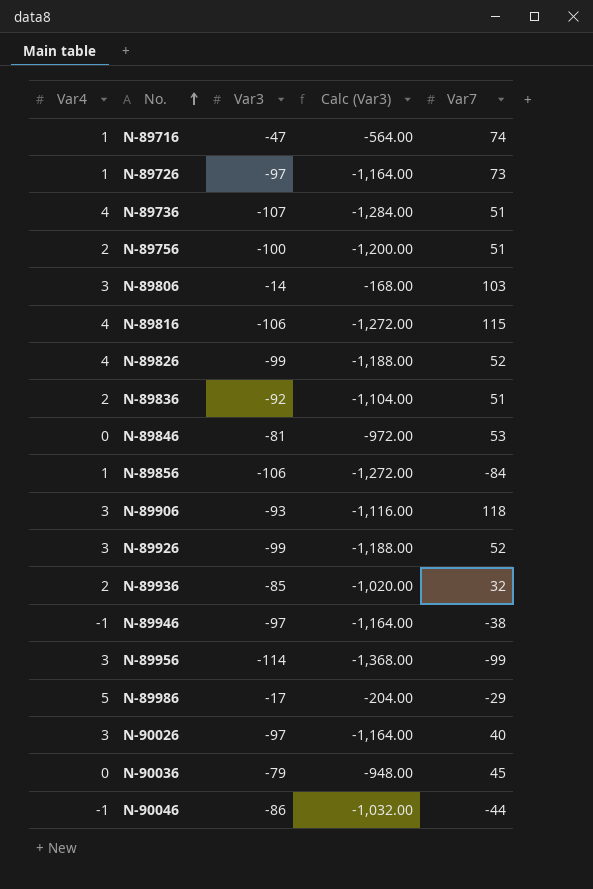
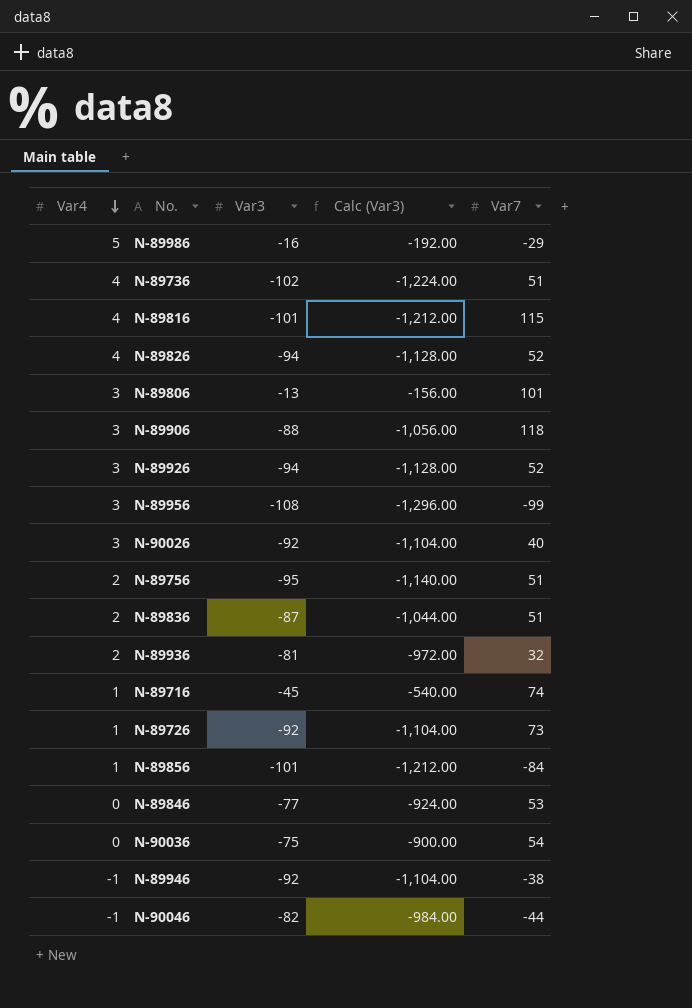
row order: No. ascending -> Var4 descending
N-89986 | Var3: -17 -> -16
N-89986 | Calc (Var3): -204.00 -> -192.00
N-89736 | Var3: -107 -> -102
N-89736 | Calc (Var3): -1,284.00 -> -1,224.00
N-89816 | Var3: -106 -> -101
N-89816 | Calc (Var3): -1,272.00 -> -1,212.00
N-89826 | Var3: -99 -> -94
N-89826 | Calc (Var3): -1,188.00 -> -1,128.00
N-89806 | Var3: -14 -> -13
N-89806 | Calc (Var3): -168.00 -> -156.00
N-89806 | Var7: 103 -> 101
N-89906 | Var3: -93 -> -88
N-89906 | Calc (Var3): -1,116.00 -> -1,056.00
N-89926 | Var3: -99 -> -94
N-89926 | Calc (Var3): -1,188.00 -> -1,128.00
N-89956 | Var3: -114 -> -108
N-89956 | Calc (Var3): -1,368.00 -> -1,296.00
N-90026 | Var3: -97 -> -92
N-90026 | Calc (Var3): -1,164.00 -> -1,104.00
N-89756 | Var3: -100 -> -95
N-89756 | Calc (Var3): -1,200.00 -> -1,140.00
N-89836 | Var3: -92 -> -87
N-89836 | Calc (Var3): -1,104.00 -> -1,044.00
N-89936 | Var3: -85 -> -81
N-89936 | Calc (Var3): -1,020.00 -> -972.00
N-89716 | Var3: -47 -> -45
N-89716 | Calc (Var3): -564.00 -> -540.00
N-89726 | Var3: -97 -> -92
N-89726 | Calc (Var3): -1,164.00 -> -1,104.00
N-89856 | Var3: -106 -> -101
N-89856 | Calc (Var3): -1,272.00 -> -1,212.00
N-89846 | Var3: -81 -> -77
N-89846 | Calc (Var3): -972.00 -> -924.00
N-90036 | Var3: -79 -> -75
N-90036 | Calc (Var3): -948.00 -> -900.00
N-90036 | Var7: 45 -> 54
N-89946 | Var3: -97 -> -92
N-89946 | Calc (Var3): -1,164.00 -> -1,104.00
N-90046 | Var3: -86 -> -82
N-90046 | Calc (Var3): -1,032.00 -> -984.00

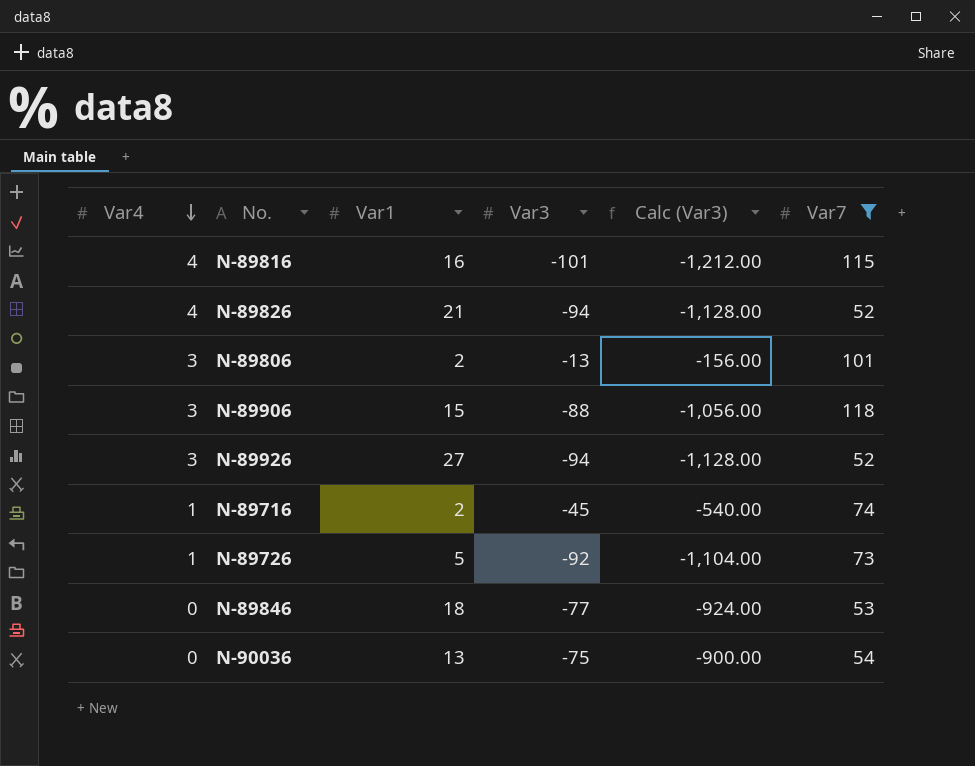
filter: none -> Var7 >= 52
column Var1 | position: none -> 3

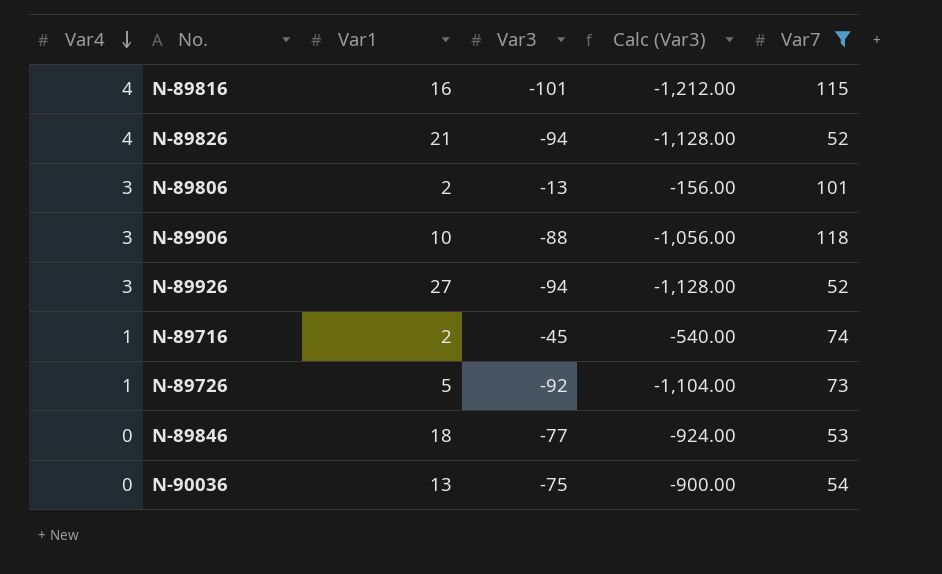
N-89906 | Var1: 15 -> 10

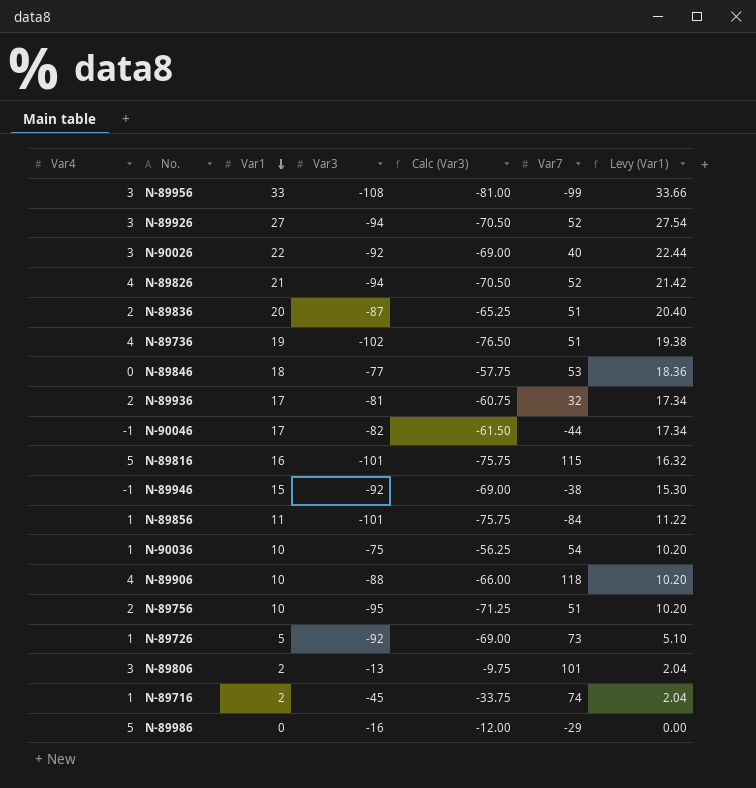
filter: Var7 >= 52 -> none
row order: Var4 descending -> Var1 descending
column Calc (Var3) | formula: [Var3] * 12 -> [Var3] * 0.75
column Levy (Var1) | formula: none -> [Var1] * 1.02
N-89816 | Var4: 4 -> 5
N-90036 | Var4: 0 -> 1
N-90036 | Var1: 13 -> 10
N-89906 | Var4: 3 -> 4

